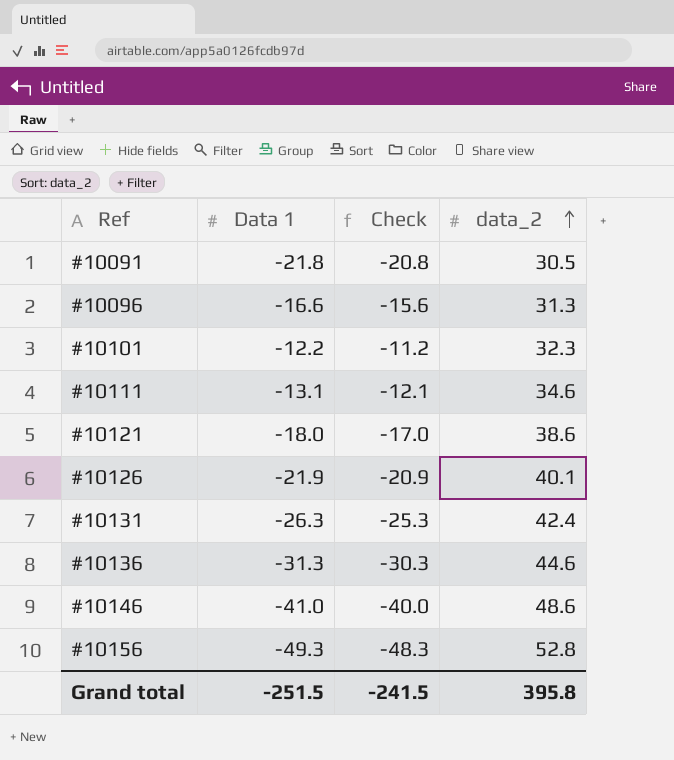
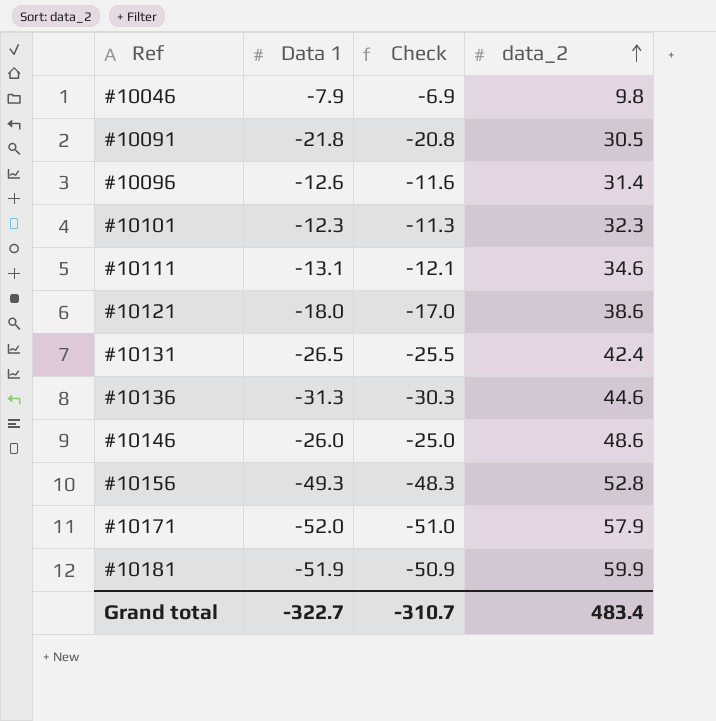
row #10126: -21.9 | -20.9 | 40.1 -> none
row #10046: none -> -7.9 | -6.9 | 9.8
#10096 | Data 1: -16.6 -> -12.6
#10096 | Check: -15.6 -> -11.6
#10096 | data_2: 31.3 -> 31.4
#10101 | Data 1: -12.2 -> -12.3
#10101 | Check: -11.2 -> -11.3
#10131 | Data 1: -26.3 -> -26.5
#10131 | Check: -25.3 -> -25.5
#10146 | Data 1: -41.0 -> -26.0
#10146 | Check: -40.0 -> -25.0
row #10171: none -> -52.0 | -51.0 | 57.9
row #10181: none -> -51.9 | -50.9 | 59.9
Grand total | Data 1: -251.5 -> -322.7
Grand total | Check: -241.5 -> -310.7
Grand total | data_2: 395.8 -> 483.4

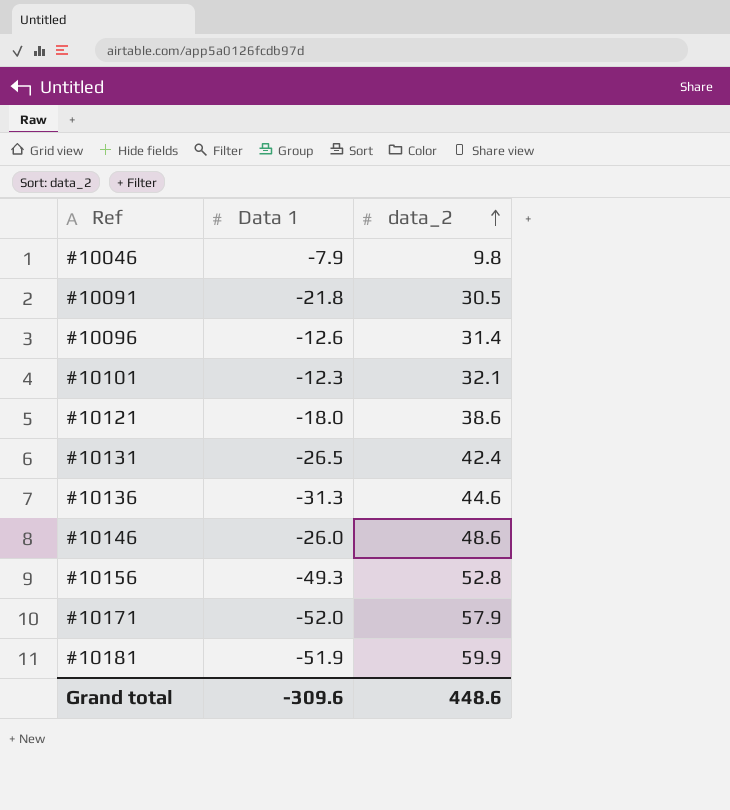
column Check | formula: [Data 1] + 1 -> none
row #10111: -13.1 | -12.1 | 34.6 -> none
#10101 | data_2: 32.3 -> 32.1
Grand total | Data 1: -322.7 -> -309.6
Grand total | data_2: 483.4 -> 448.6

